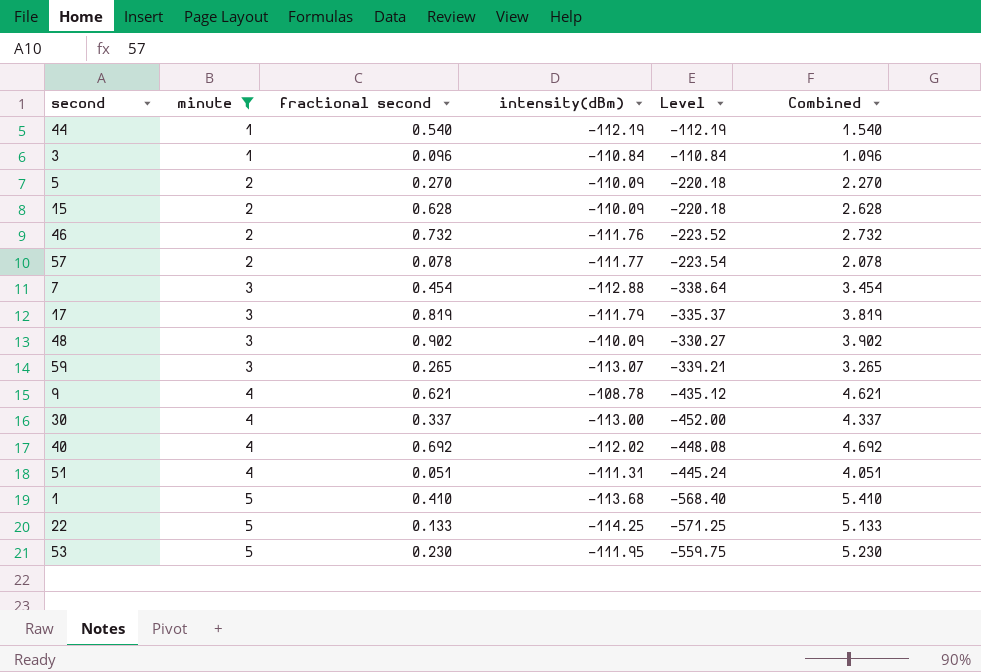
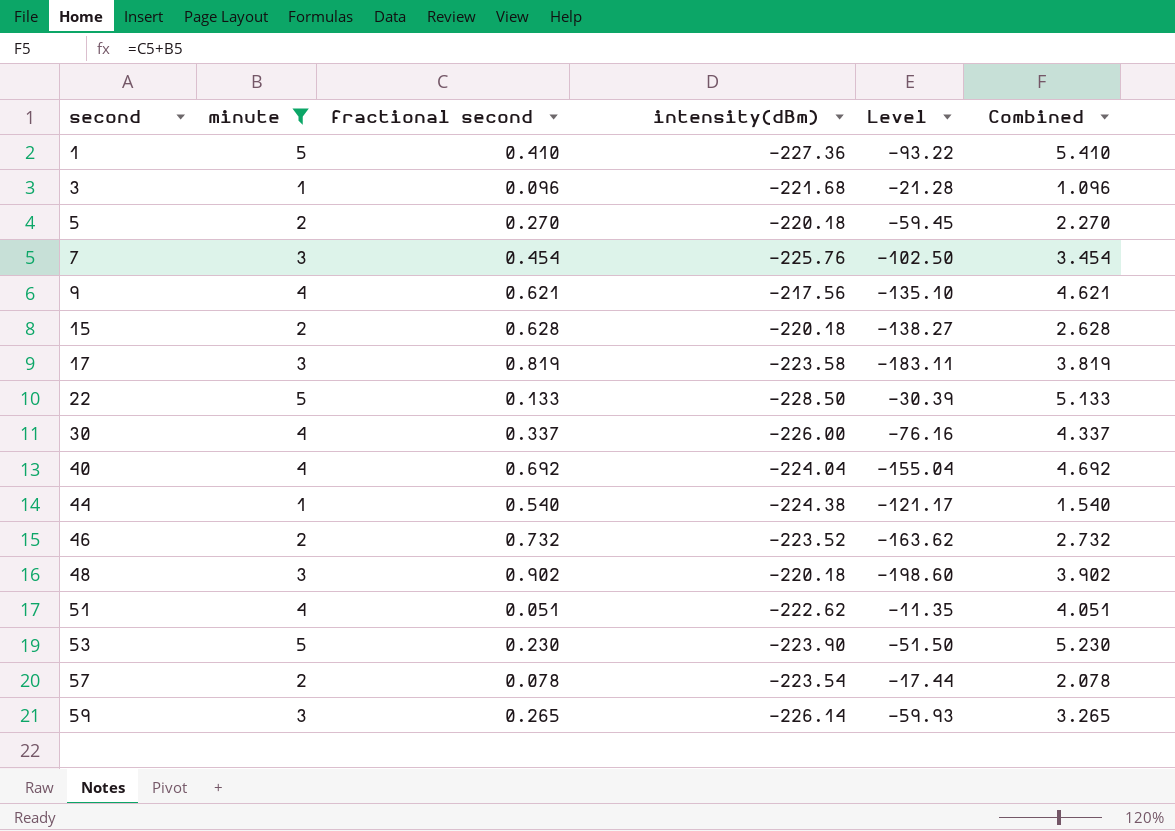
row order: minute ascending -> second ascending
column Level | formula: [minute] * [intensity(dBm)] -> [fractional second] * [intensity(dBm)]
1 | intensity(dBm): -113.68 -> -227.36
3 | intensity(dBm): -110.84 -> -221.68
5 | intensity(dBm): -110.09 -> -220.18
7 | intensity(dBm): -112.88 -> -225.76
9 | intensity(dBm): -108.78 -> -217.56
15 | intensity(dBm): -110.09 -> -220.18
17 | intensity(dBm): -111.79 -> -223.58
22 | intensity(dBm): -114.25 -> -228.50
30 | intensity(dBm): -113.00 -> -226.00
40 | intensity(dBm): -112.02 -> -224.04
44 | intensity(dBm): -112.19 -> -224.38
46 | intensity(dBm): -111.76 -> -223.52
48 | intensity(dBm): -110.09 -> -220.18
51 | intensity(dBm): -111.31 -> -222.62
53 | intensity(dBm): -111.95 -> -223.90
57 | intensity(dBm): -111.77 -> -223.54
59 | intensity(dBm): -113.07 -> -226.14

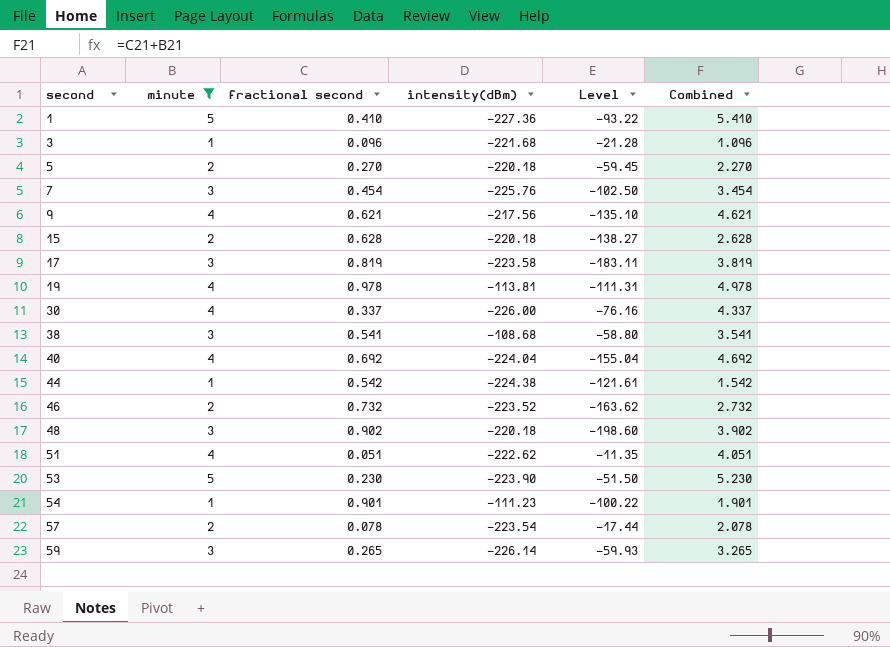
row 22: 5 | 0.133 | -228.50 | -30.39 | 5.133 -> none
row 19: none -> 4 | 0.978 | -113.81 | -111.31 | 4.978
row 38: none -> 3 | 0.541 | -108.68 | -58.80 | 3.541
44 | fractional second: 0.540 -> 0.542
44 | Level: -121.17 -> -121.61
44 | Combined: 1.540 -> 1.542
row 54: none -> 1 | 0.901 | -111.23 | -100.22 | 1.901

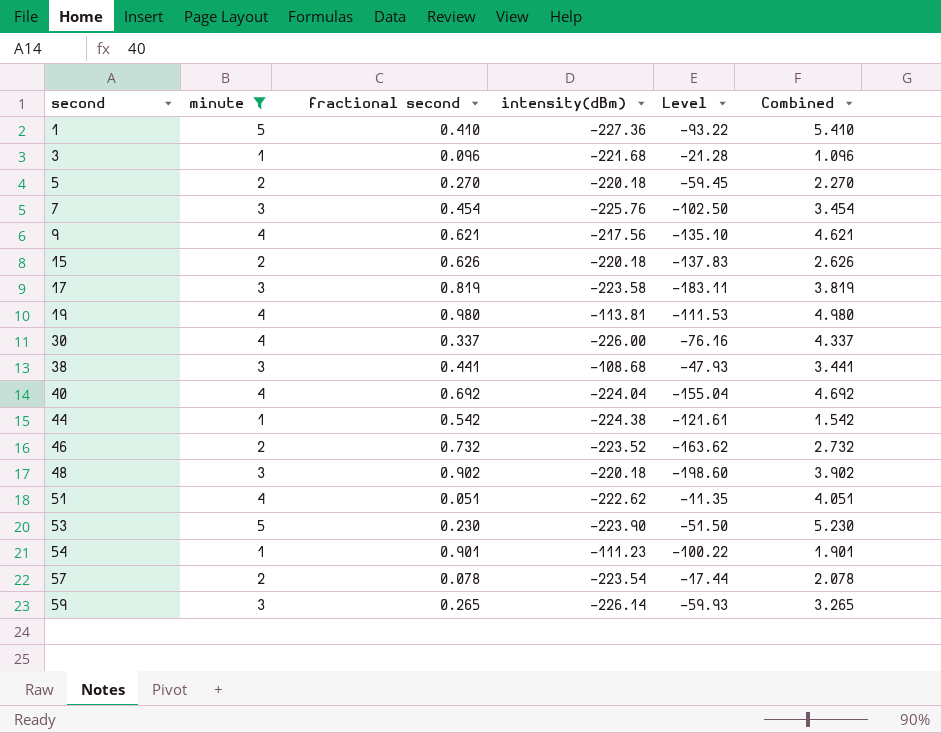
15 | fractional second: 0.628 -> 0.626
15 | Level: -138.27 -> -137.83
15 | Combined: 2.628 -> 2.626
19 | fractional second: 0.978 -> 0.980
19 | Level: -111.31 -> -111.53
19 | Combined: 4.978 -> 4.980
38 | fractional second: 0.541 -> 0.441
38 | Level: -58.80 -> -47.93
38 | Combined: 3.541 -> 3.441

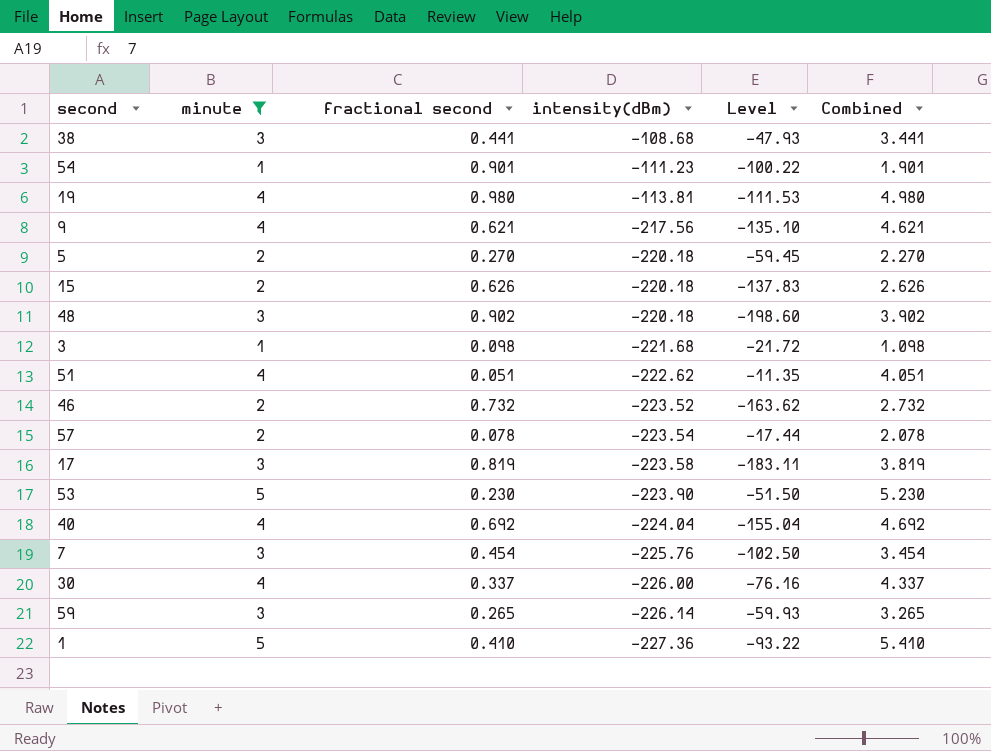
row order: second ascending -> intensity(dBm) descending
row 44: 1 | 0.542 | -224.38 | -121.61 | 1.542 -> none
3 | fractional second: 0.096 -> 0.098
3 | Level: -21.28 -> -21.72
3 | Combined: 1.096 -> 1.098

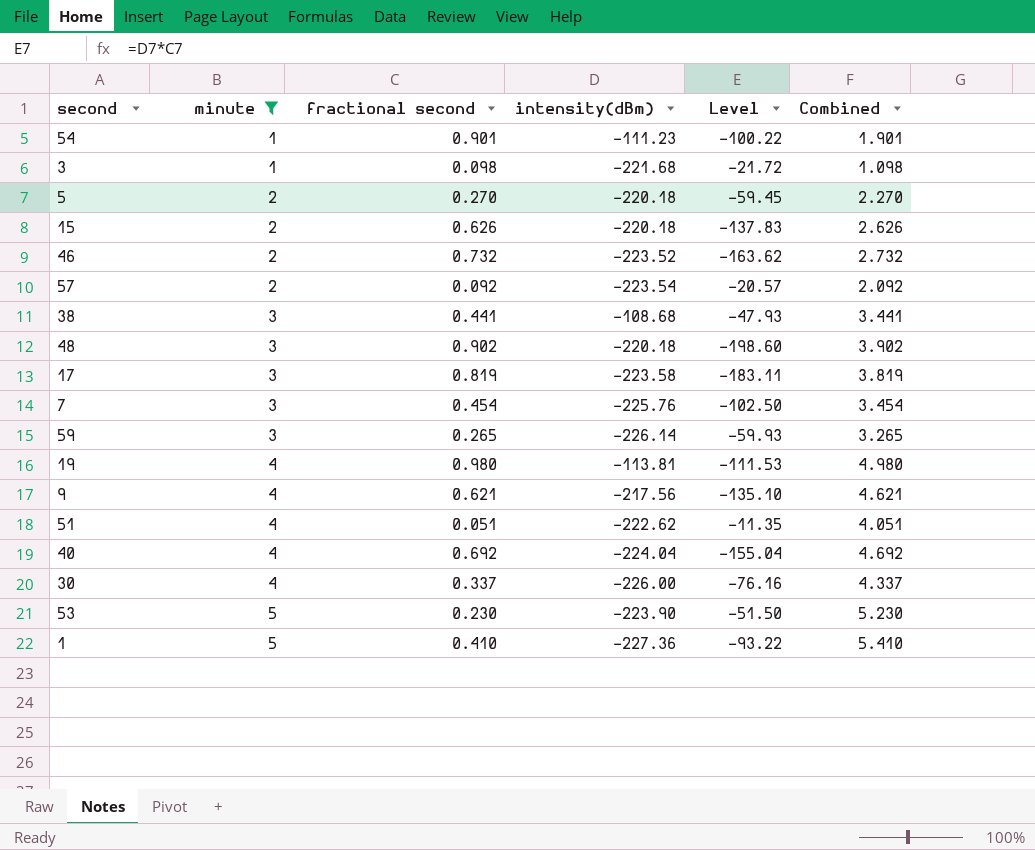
row order: intensity(dBm) descending -> minute ascending
57 | fractional second: 0.078 -> 0.092
57 | Level: -17.44 -> -20.57
57 | Combined: 2.078 -> 2.092

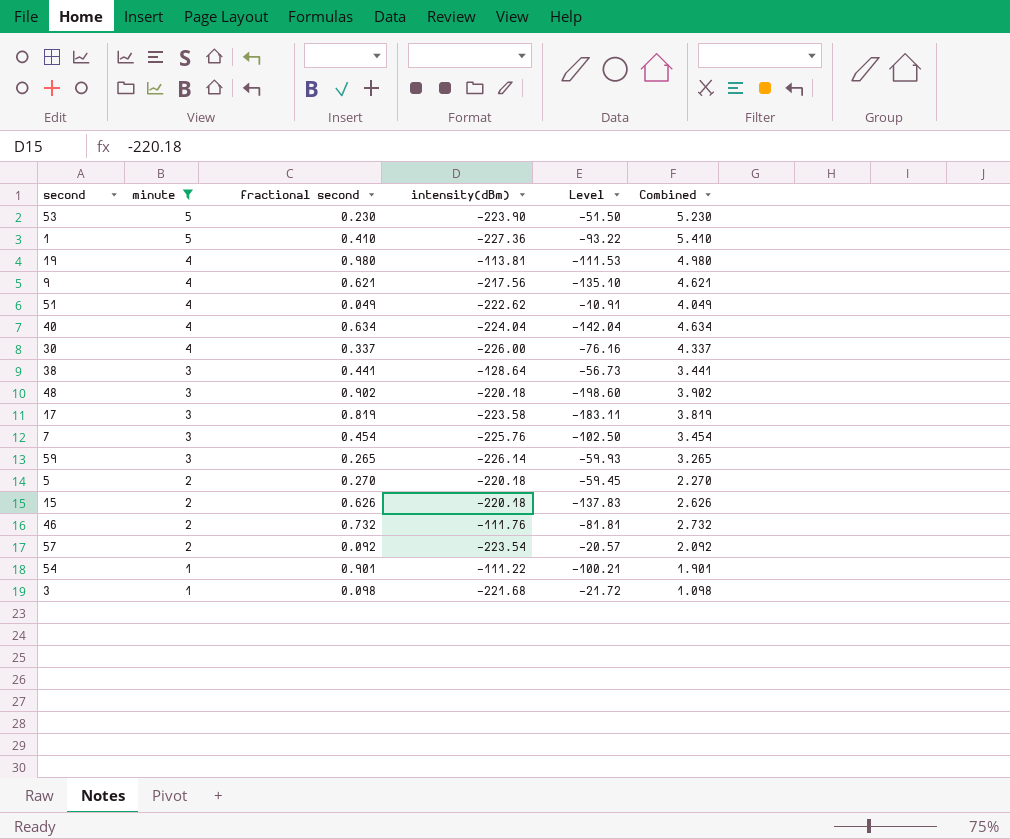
row order: minute ascending -> minute descending
51 | fractional second: 0.051 -> 0.049
51 | Level: -11.35 -> -10.91
51 | Combined: 4.051 -> 4.049
40 | fractional second: 0.692 -> 0.634
40 | Level: -155.04 -> -142.04
40 | Combined: 4.692 -> 4.634
38 | intensity(dBm): -108.68 -> -128.64
38 | Level: -47.93 -> -56.73
46 | intensity(dBm): -223.52 -> -111.76
46 | Level: -163.62 -> -81.81
54 | intensity(dBm): -111.23 -> -111.22
54 | Level: -100.22 -> -100.21

